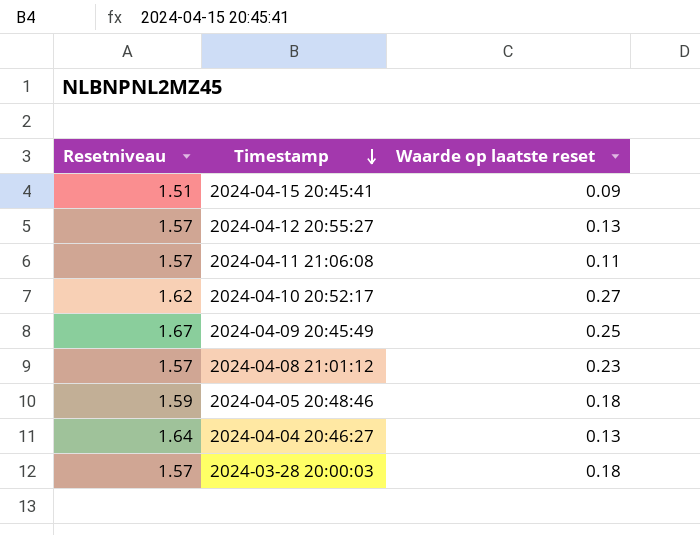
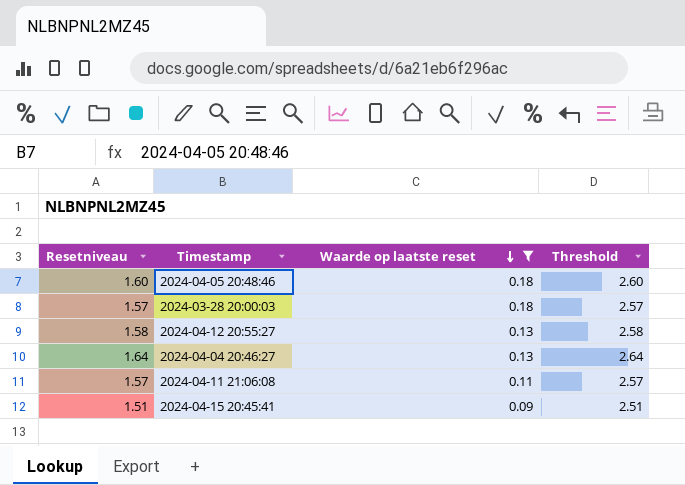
filter: none -> Waarde op laatste reset <= 0.18
row order: Timestamp descending -> Waarde op laatste reset descending
column Threshold | formula: none -> [Resetniveau] + 1
2024-04-05 20:48:46 | Resetniveau: 1.59 -> 1.60
2024-04-12 20:55:27 | Resetniveau: 1.57 -> 1.58

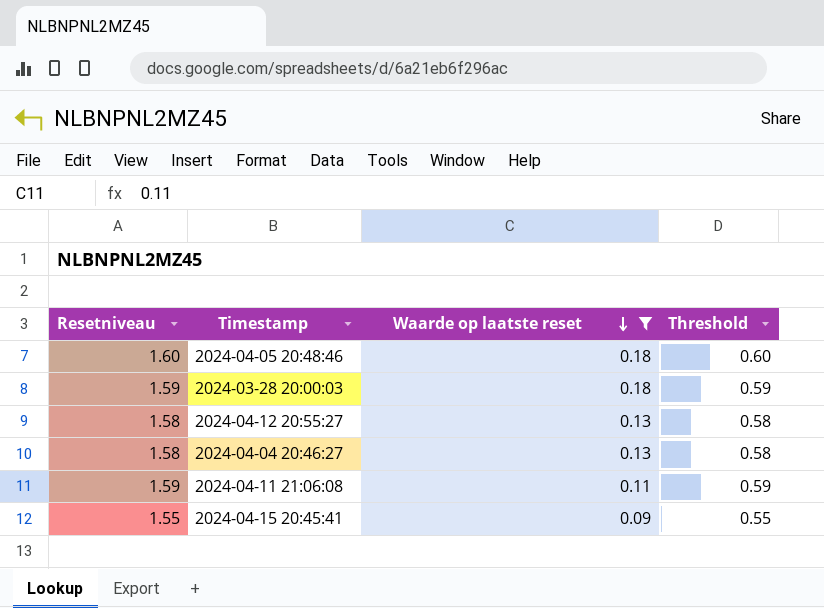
column Threshold | formula: [Resetniveau] + 1 -> [Resetniveau] - 1
2024-03-28 20:00:03 | Resetniveau: 1.57 -> 1.59
2024-04-04 20:46:27 | Resetniveau: 1.64 -> 1.58
2024-04-11 21:06:08 | Resetniveau: 1.57 -> 1.59
2024-04-15 20:45:41 | Resetniveau: 1.51 -> 1.55

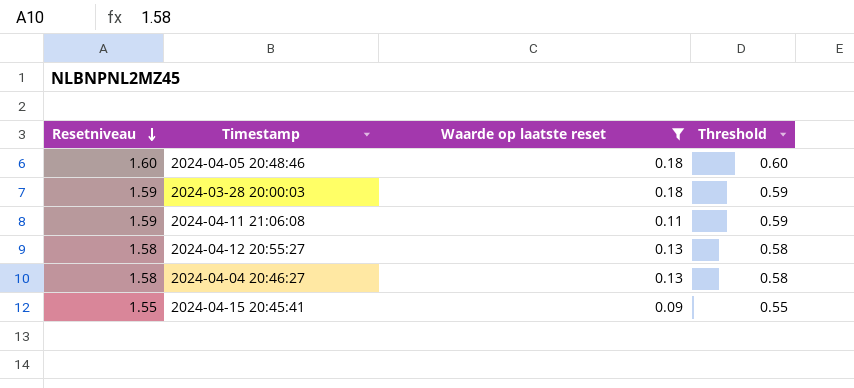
row order: Waarde op laatste reset descending -> Resetniveau descending

